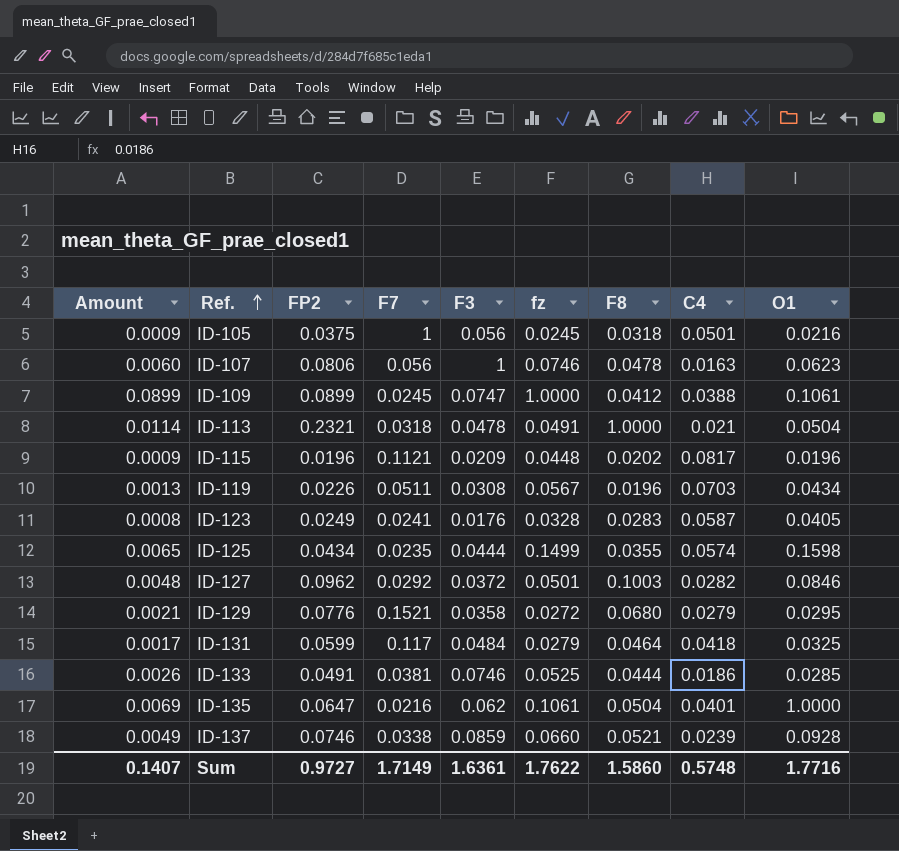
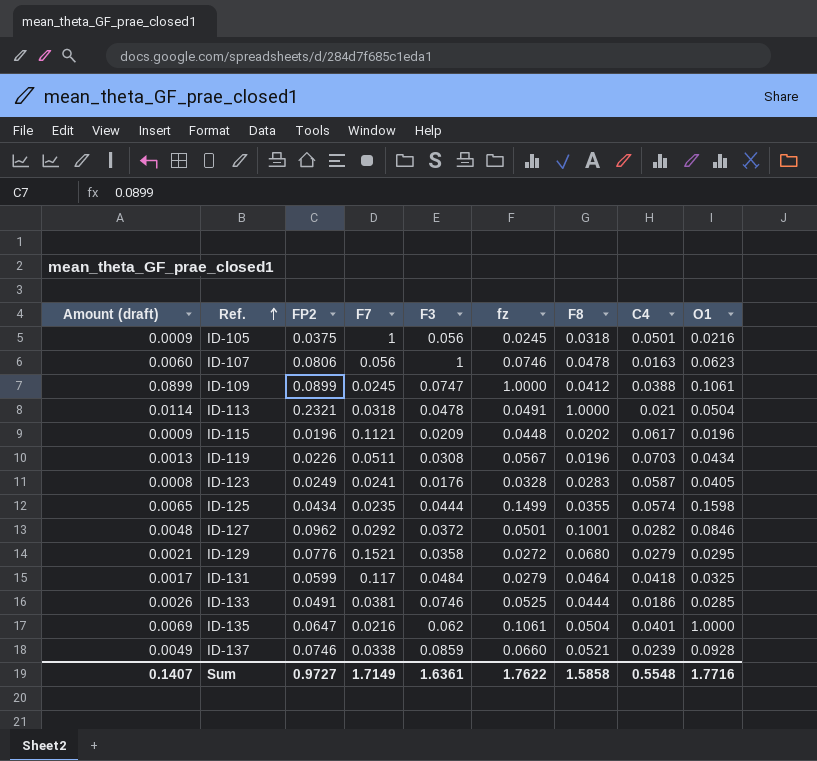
column name: Amount -> Amount (draft)
ID-115 | C4: 0.0817 -> 0.0617
ID-127 | F8: 0.1003 -> 0.1001
Sum | F8: 1.5860 -> 1.5858
Sum | C4: 0.5748 -> 0.5548

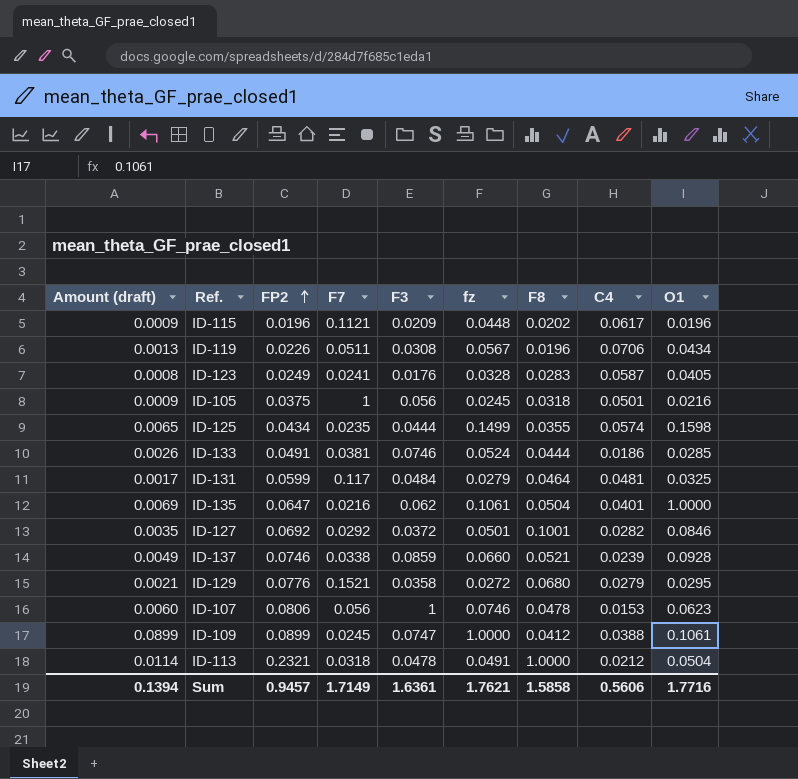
row order: Ref. ascending -> FP2 ascending
ID-119 | C4: 0.0703 -> 0.0706
ID-133 | fz: 0.0525 -> 0.0524
ID-131 | C4: 0.0418 -> 0.0481
ID-127 | Amount (draft): 0.0048 -> 0.0035
ID-127 | FP2: 0.0962 -> 0.0692
ID-107 | C4: 0.0163 -> 0.0153
ID-113 | C4: 0.021 -> 0.0212
Sum | Amount (draft): 0.1407 -> 0.1394
Sum | FP2: 0.9727 -> 0.9457
Sum | fz: 1.7622 -> 1.7621
Sum | C4: 0.5548 -> 0.5606

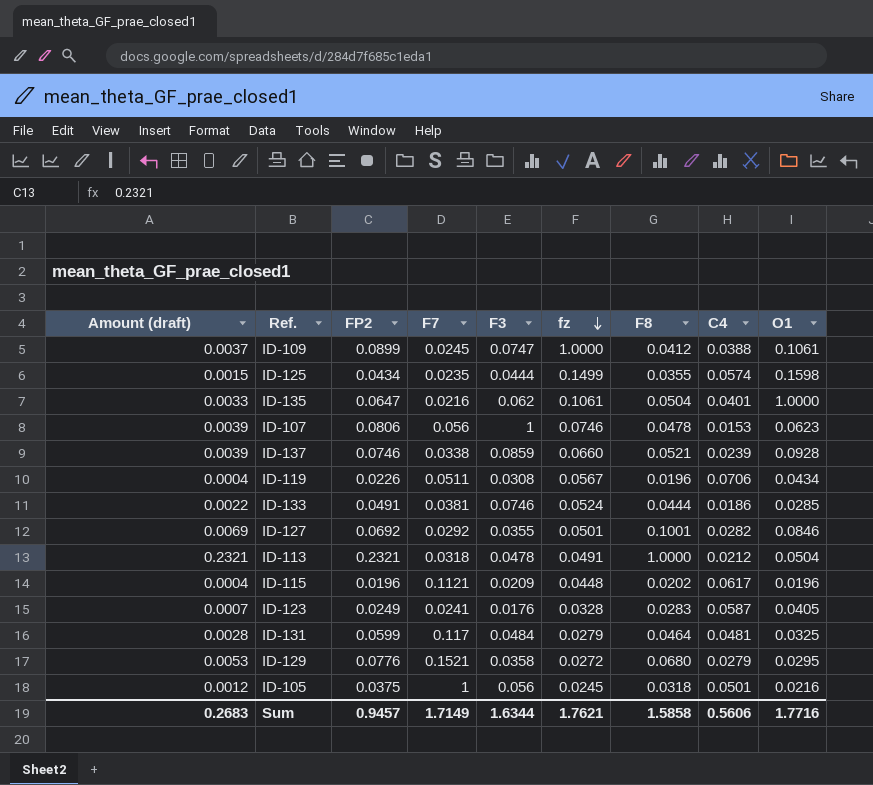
row order: FP2 ascending -> fz descending
column Amount (draft) | formula: [FP2] * [fz] -> [FP2] * [F8]
ID-127 | F3: 0.0372 -> 0.0355
Sum | Amount (draft): 0.1394 -> 0.2683
Sum | F3: 1.6361 -> 1.6344

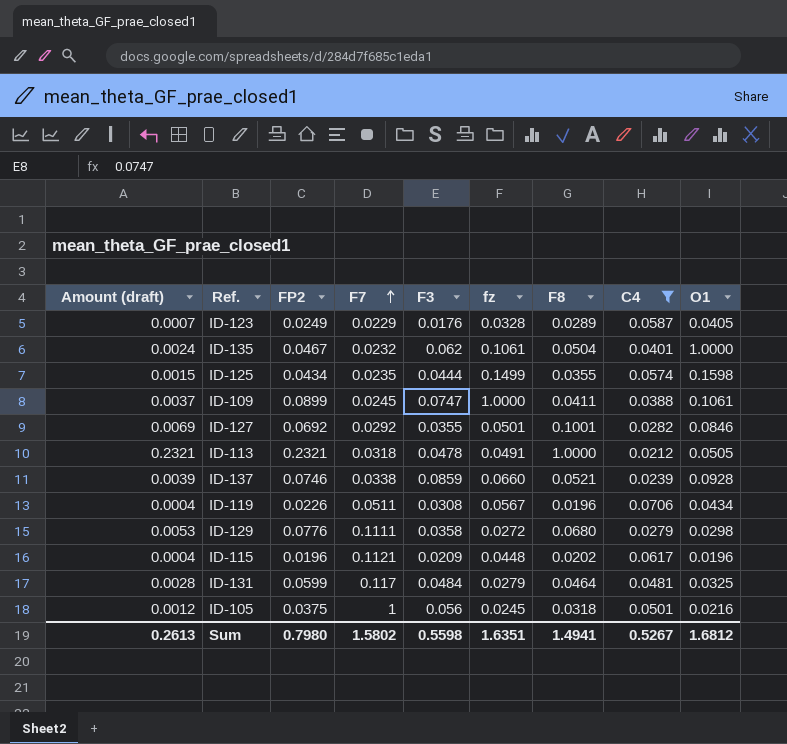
filter: none -> C4 >= 0.0212
row order: fz descending -> F7 ascending
ID-123 | F7: 0.0241 -> 0.0229
ID-123 | F8: 0.0283 -> 0.0289
ID-135 | Amount (draft): 0.0033 -> 0.0024
ID-135 | FP2: 0.0647 -> 0.0467
ID-135 | F7: 0.0216 -> 0.0232
ID-109 | F8: 0.0412 -> 0.0411
ID-113 | O1: 0.0504 -> 0.0505
ID-129 | F7: 0.1521 -> 0.1111
ID-129 | O1: 0.0295 -> 0.0298
Sum | Amount (draft): 0.2683 -> 0.2613
Sum | FP2: 0.9457 -> 0.7980
Sum | F7: 1.7149 -> 1.5802
Sum | F3: 1.6344 -> 0.5598
Sum | fz: 1.7621 -> 1.6351
Sum | F8: 1.5858 -> 1.4941
Sum | C4: 0.5606 -> 0.5267
Sum | O1: 1.7716 -> 1.6812

